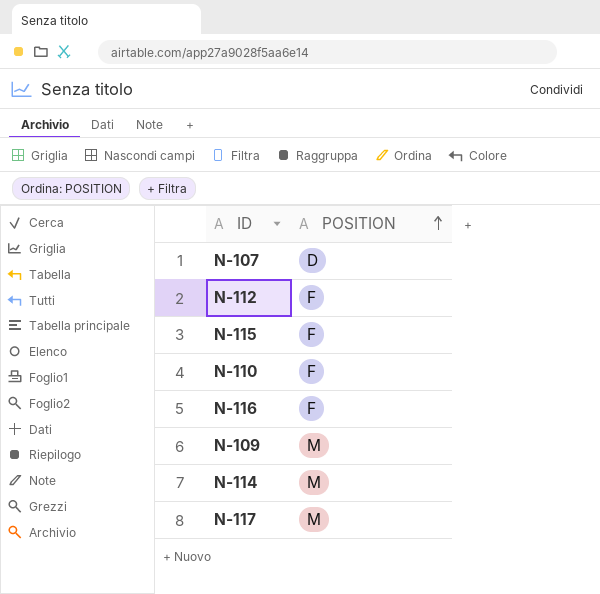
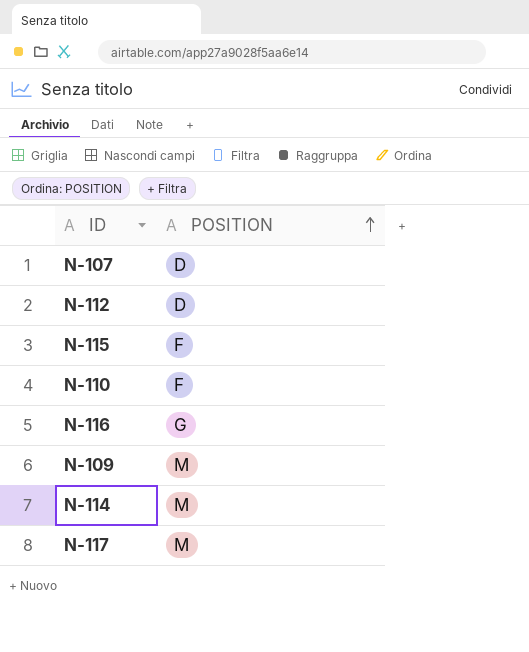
N-112 | POSITION: F -> D
N-116 | POSITION: F -> G

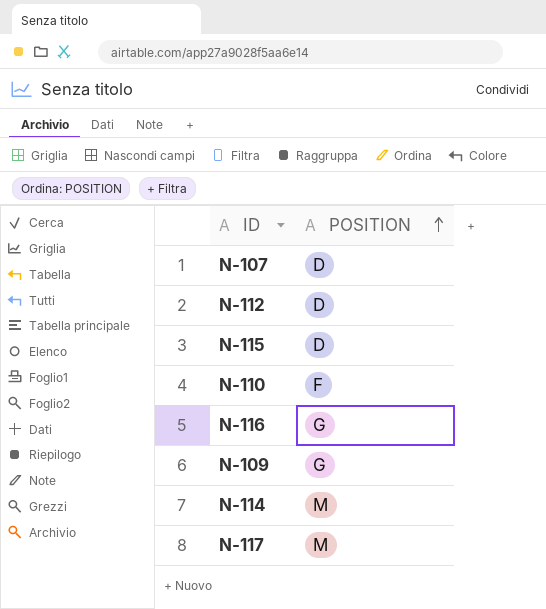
N-115 | POSITION: F -> D
N-109 | POSITION: M -> G

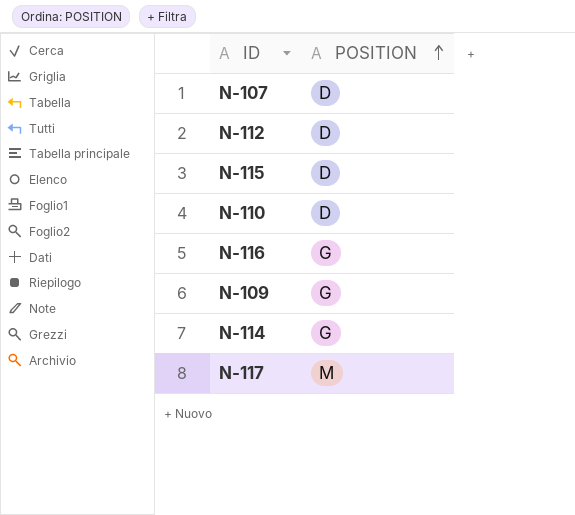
N-110 | POSITION: F -> D
N-114 | POSITION: M -> G

